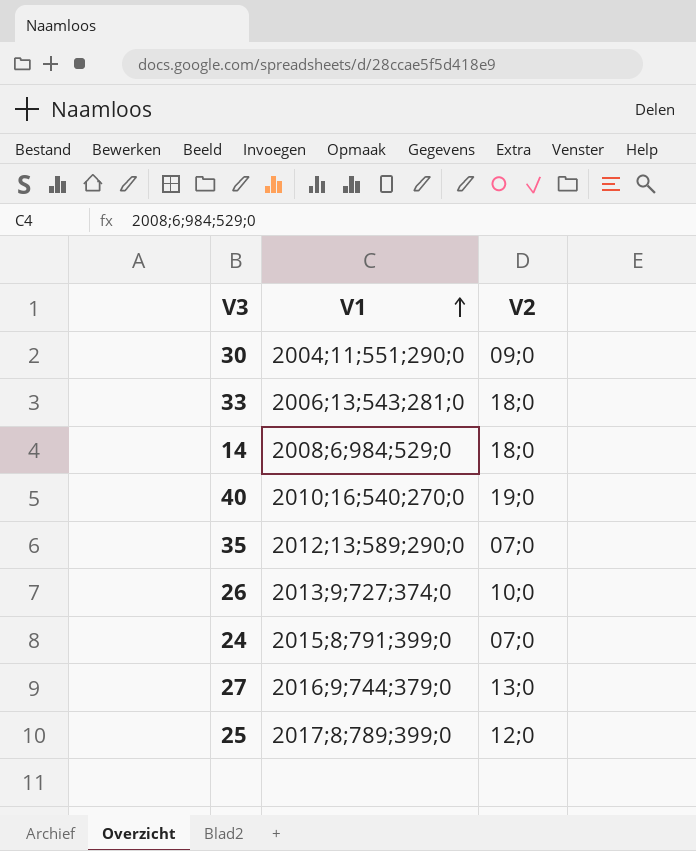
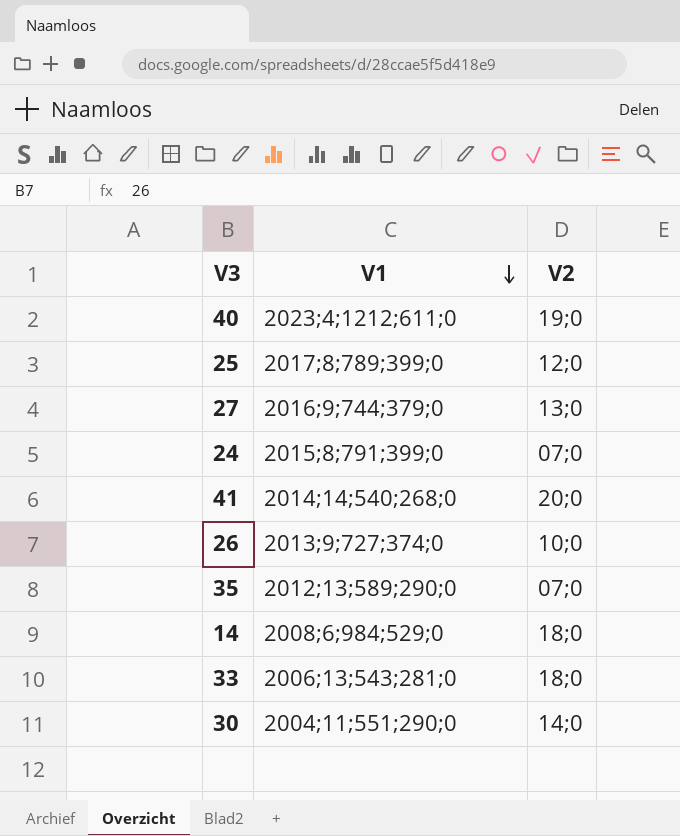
row order: V1 ascending -> V1 descending
40 | V1: 2010;16;540;270;0 -> 2023;4;1212;611;0
row 41: none -> 2014;14;540;268;0 | 20;0
30 | V2: 09;0 -> 14;0

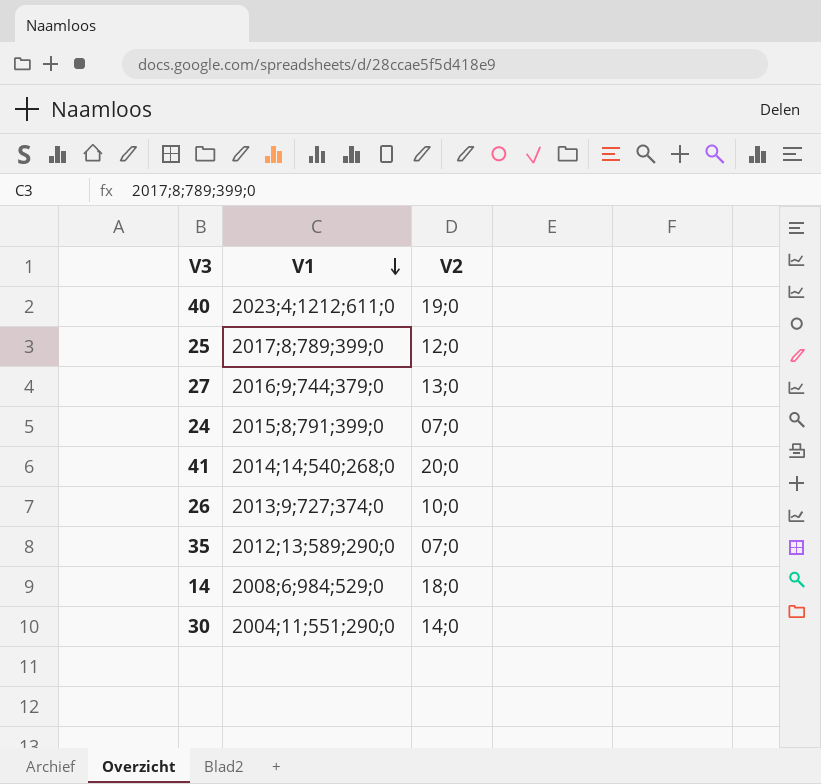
row 33: 2006;13;543;281;0 | 18;0 -> none

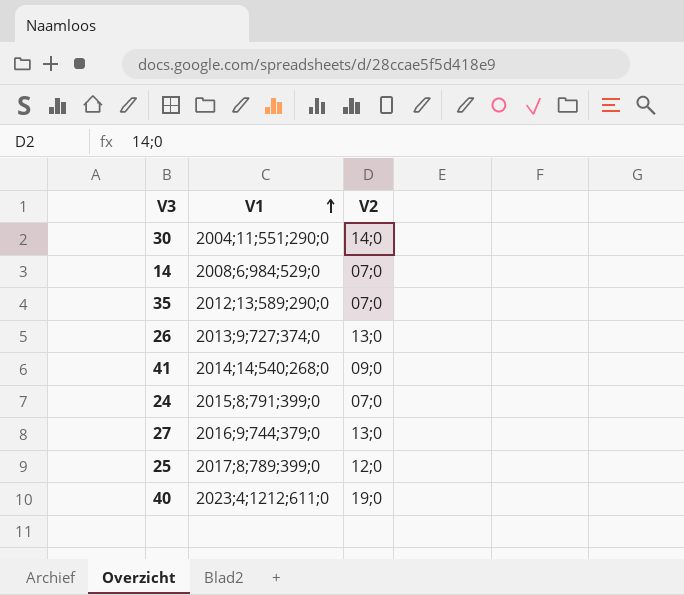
row order: V1 descending -> V1 ascending
14 | V2: 18;0 -> 07;0
26 | V2: 10;0 -> 13;0
41 | V2: 20;0 -> 09;0

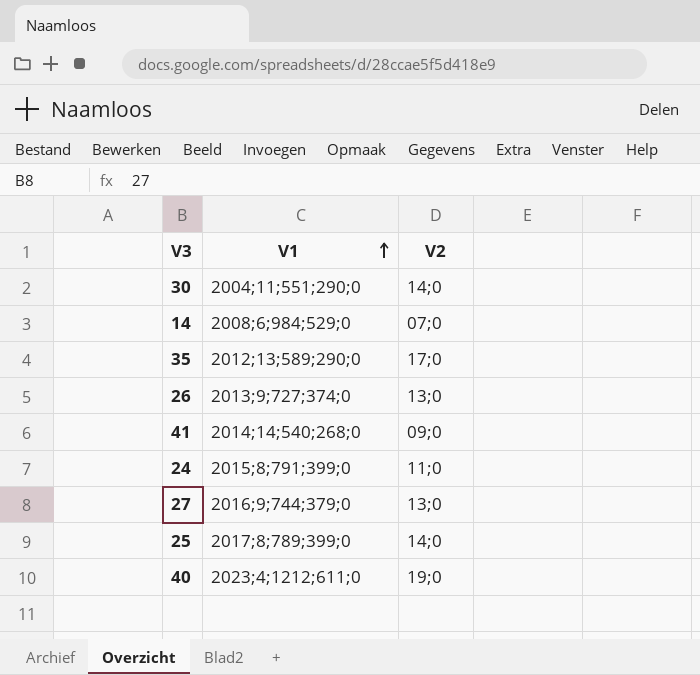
35 | V2: 07;0 -> 17;0
24 | V2: 07;0 -> 11;0
25 | V2: 12;0 -> 14;0

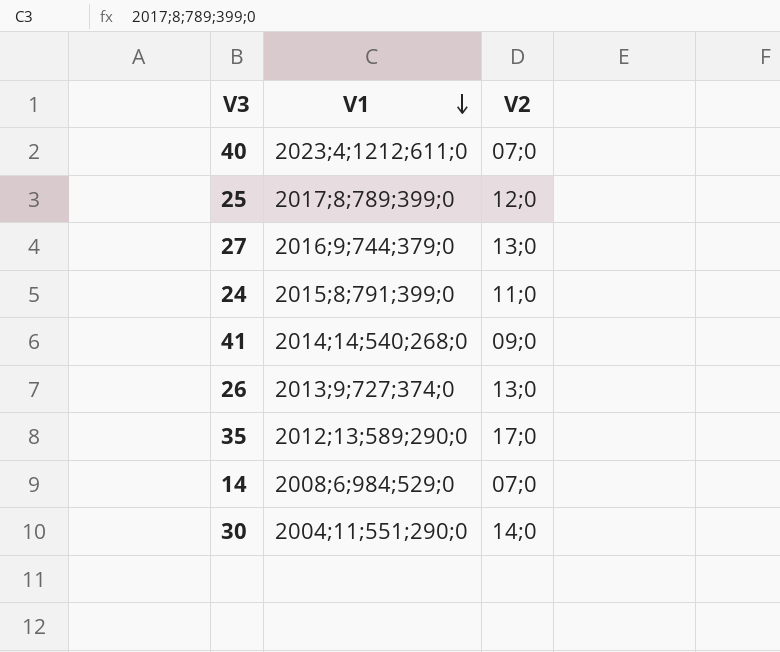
row order: V1 ascending -> V1 descending
40 | V2: 19;0 -> 07;0
25 | V2: 14;0 -> 12;0

